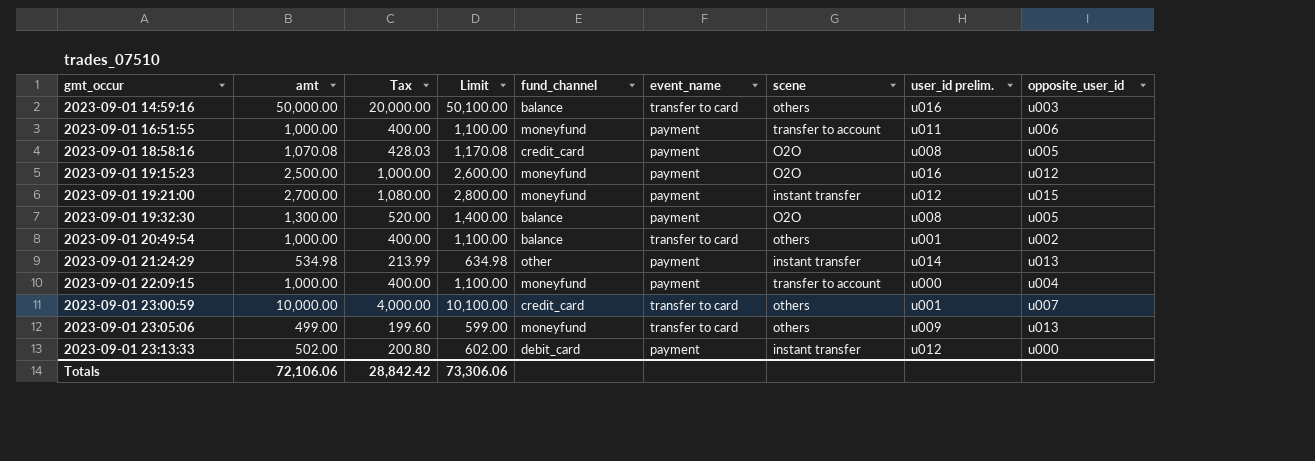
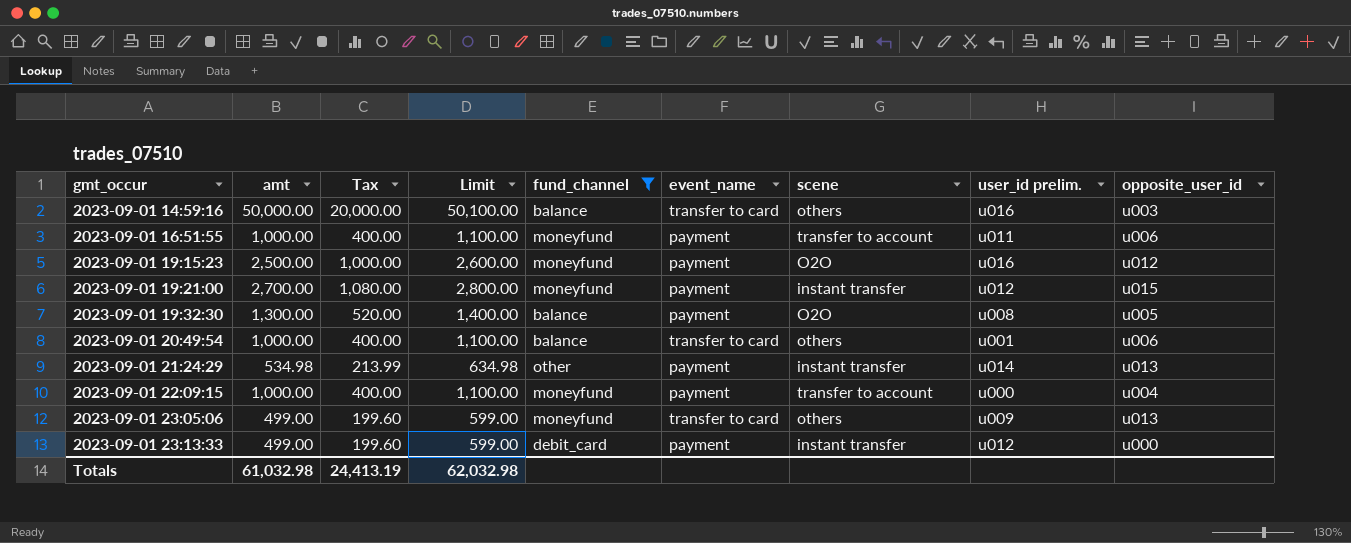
filter: none -> fund_channel != credit_card
2023-09-01 20:49:54 | opposite_user_id: u002 -> u006
2023-09-01 23:13:33 | amt: 502.00 -> 499.00
2023-09-01 23:13:33 | Tax: 200.80 -> 199.60
2023-09-01 23:13:33 | Limit: 602.00 -> 599.00
Totals | amt: 72,106.06 -> 61,032.98
Totals | Tax: 28,842.42 -> 24,413.19
Totals | Limit: 73,306.06 -> 62,032.98

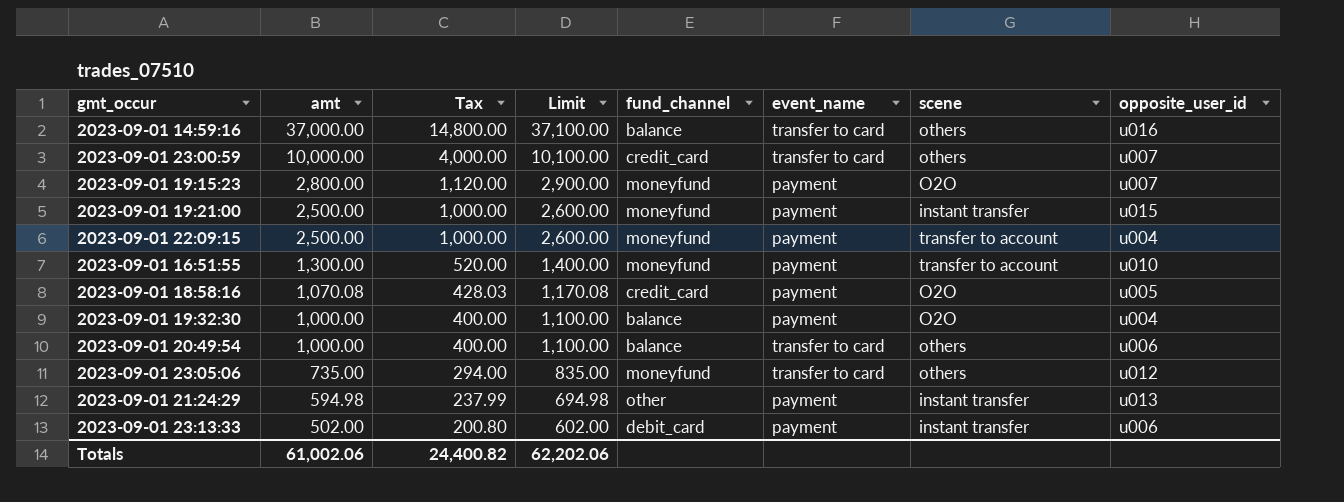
filter: fund_channel != credit_card -> none
row order: gmt_occur ascending -> amt descending
column user_id prelim. | position: 8 -> none
2023-09-01 14:59:16 | amt: 50,000.00 -> 37,000.00
2023-09-01 14:59:16 | Tax: 20,000.00 -> 14,800.00
2023-09-01 14:59:16 | Limit: 50,100.00 -> 37,100.00
2023-09-01 14:59:16 | opposite_user_id: u003 -> u016
2023-09-01 19:15:23 | amt: 2,500.00 -> 2,800.00
2023-09-01 19:15:23 | Tax: 1,000.00 -> 1,120.00
2023-09-01 19:15:23 | Limit: 2,600.00 -> 2,900.00
2023-09-01 19:15:23 | opposite_user_id: u012 -> u007
2023-09-01 19:21:00 | amt: 2,700.00 -> 2,500.00
2023-09-01 19:21:00 | Tax: 1,080.00 -> 1,000.00
2023-09-01 19:21:00 | Limit: 2,800.00 -> 2,600.00
2023-09-01 22:09:15 | amt: 1,000.00 -> 2,500.00
2023-09-01 22:09:15 | Tax: 400.00 -> 1,000.00
2023-09-01 22:09:15 | Limit: 1,100.00 -> 2,600.00
2023-09-01 16:51:55 | amt: 1,000.00 -> 1,300.00
2023-09-01 16:51:55 | Tax: 400.00 -> 520.00
2023-09-01 16:51:55 | Limit: 1,100.00 -> 1,400.00
2023-09-01 16:51:55 | opposite_user_id: u006 -> u010
2023-09-01 19:32:30 | amt: 1,300.00 -> 1,000.00
2023-09-01 19:32:30 | Tax: 520.00 -> 400.00
2023-09-01 19:32:30 | Limit: 1,400.00 -> 1,100.00
2023-09-01 19:32:30 | opposite_user_id: u005 -> u004
2023-09-01 23:05:06 | amt: 499.00 -> 735.00
2023-09-01 23:05:06 | Tax: 199.60 -> 294.00
2023-09-01 23:05:06 | Limit: 599.00 -> 835.00
2023-09-01 23:05:06 | opposite_user_id: u013 -> u012
2023-09-01 21:24:29 | amt: 534.98 -> 594.98
2023-09-01 21:24:29 | Tax: 213.99 -> 237.99
2023-09-01 21:24:29 | Limit: 634.98 -> 694.98
2023-09-01 23:13:33 | amt: 499.00 -> 502.00
2023-09-01 23:13:33 | Tax: 199.60 -> 200.80
2023-09-01 23:13:33 | Limit: 599.00 -> 602.00
2023-09-01 23:13:33 | opposite_user_id: u000 -> u006
Totals | amt: 61,032.98 -> 61,002.06
Totals | Tax: 24,413.19 -> 24,400.82
Totals | Limit: 62,032.98 -> 62,202.06

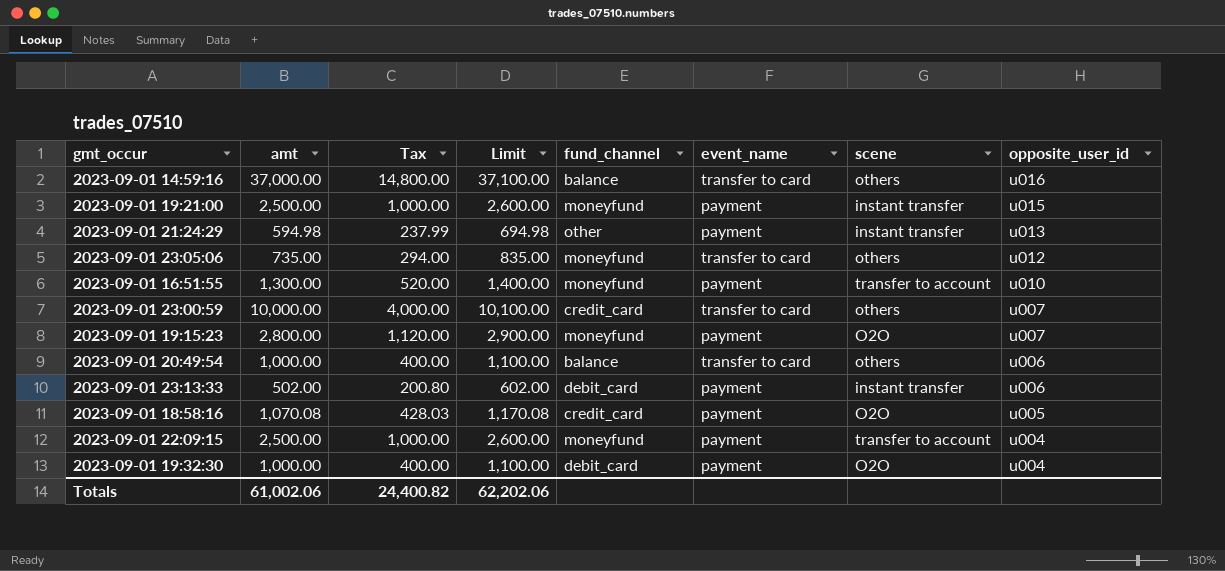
row order: amt descending -> opposite_user_id descending
2023-09-01 19:32:30 | fund_channel: balance -> debit_card

